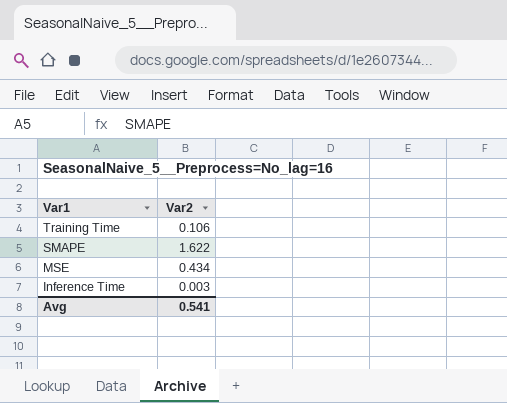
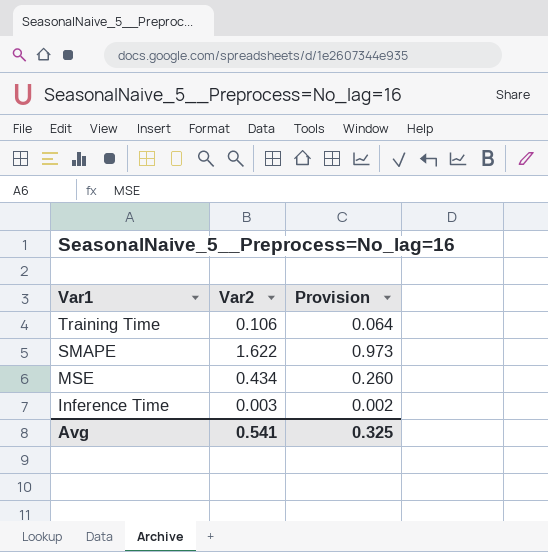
column Provision | formula: none -> [Var2] * 0.6

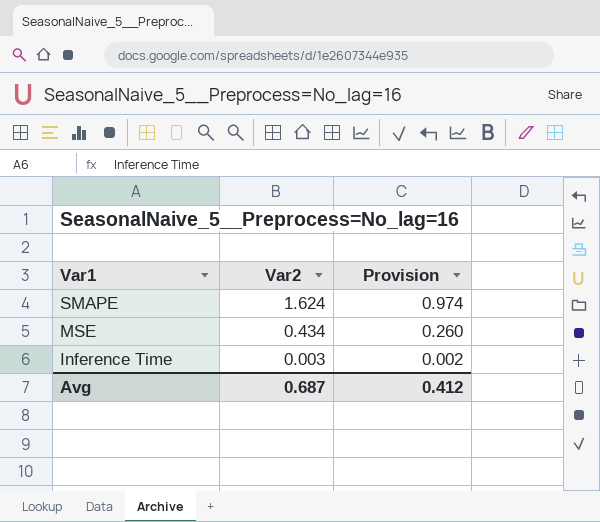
row Training Time: 0.106 | 0.064 -> none
SMAPE | Var2: 1.622 -> 1.624
SMAPE | Provision: 0.973 -> 0.974
Avg | Var2: 0.541 -> 0.687
Avg | Provision: 0.325 -> 0.412

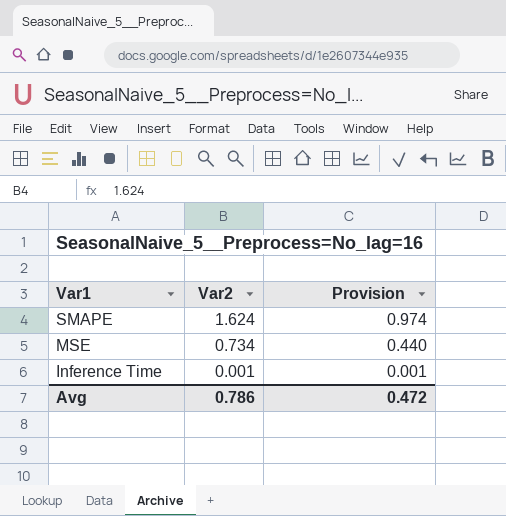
MSE | Var2: 0.434 -> 0.734
MSE | Provision: 0.260 -> 0.440
Inference Time | Var2: 0.003 -> 0.001
Inference Time | Provision: 0.002 -> 0.001
Avg | Var2: 0.687 -> 0.786
Avg | Provision: 0.412 -> 0.472

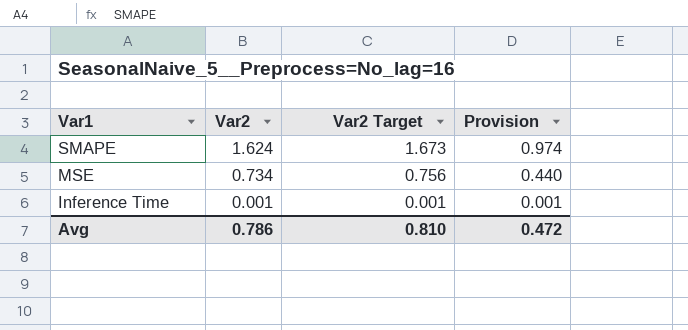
column Var2 Target | formula: none -> [Var2] * 1.03

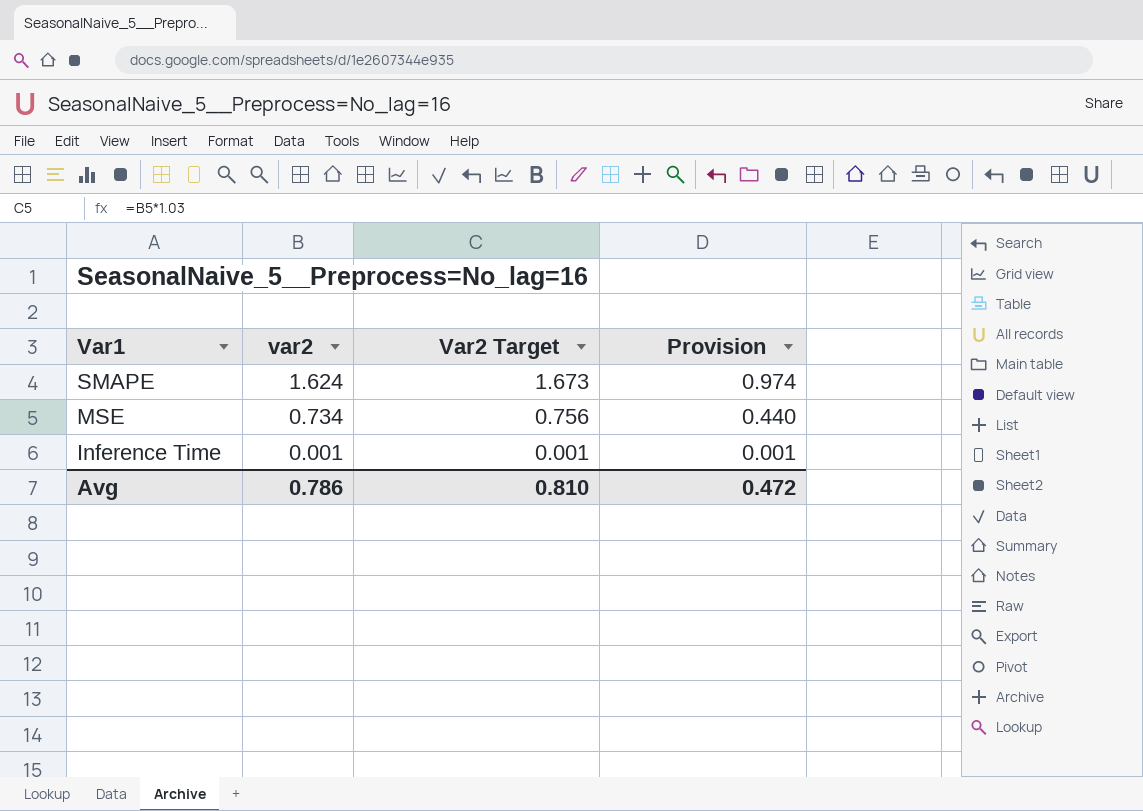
column name: Var2 -> var2

